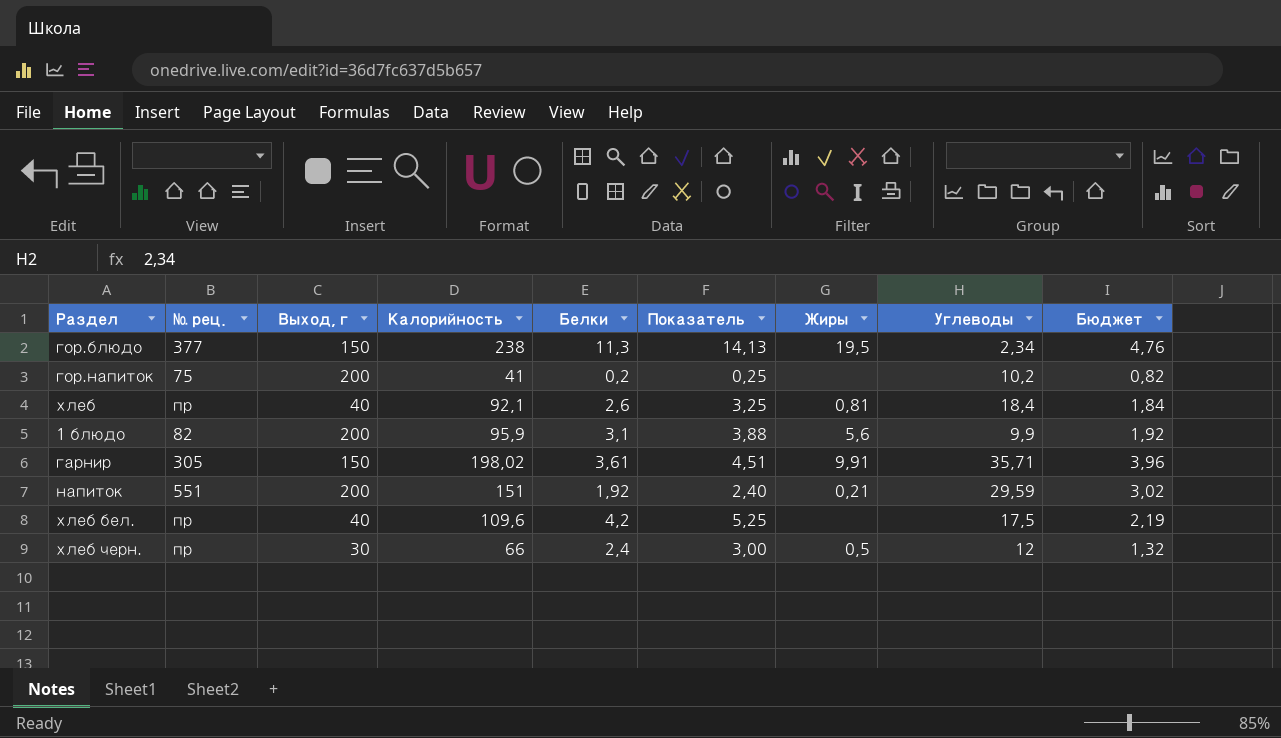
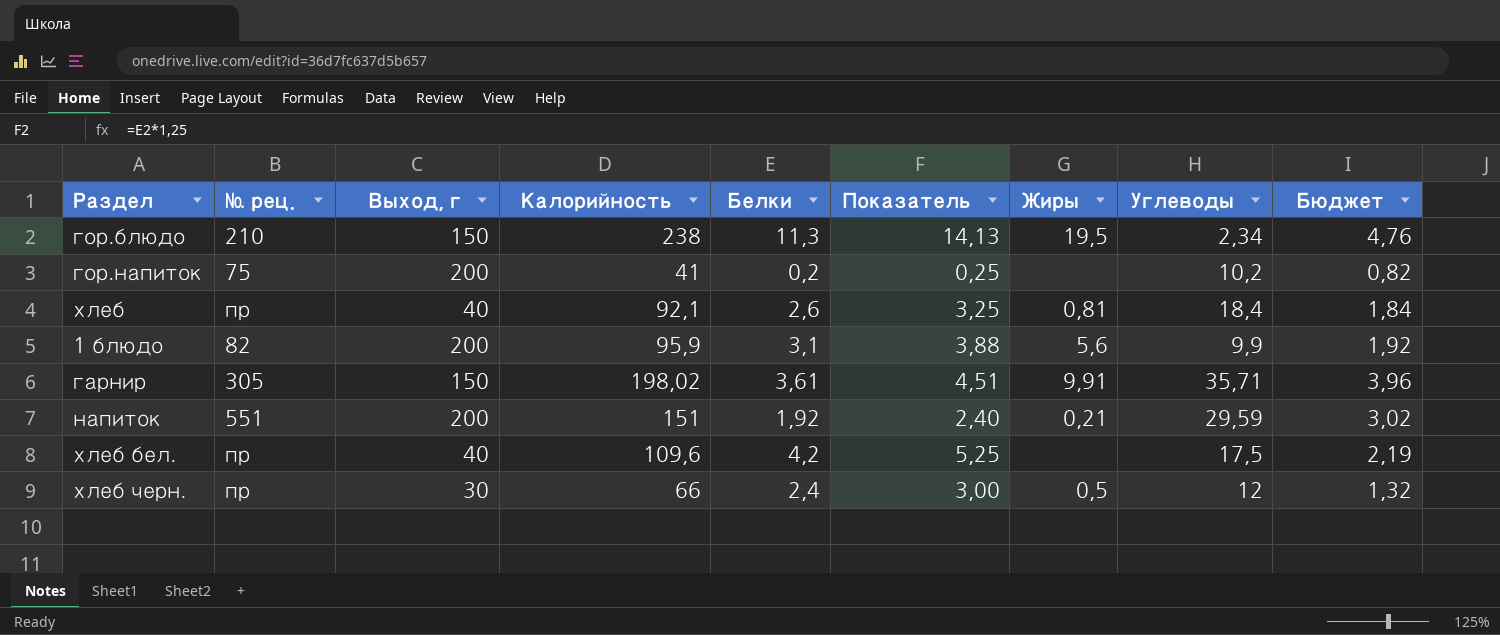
гор.блюдо | № рец.: 377 -> 210

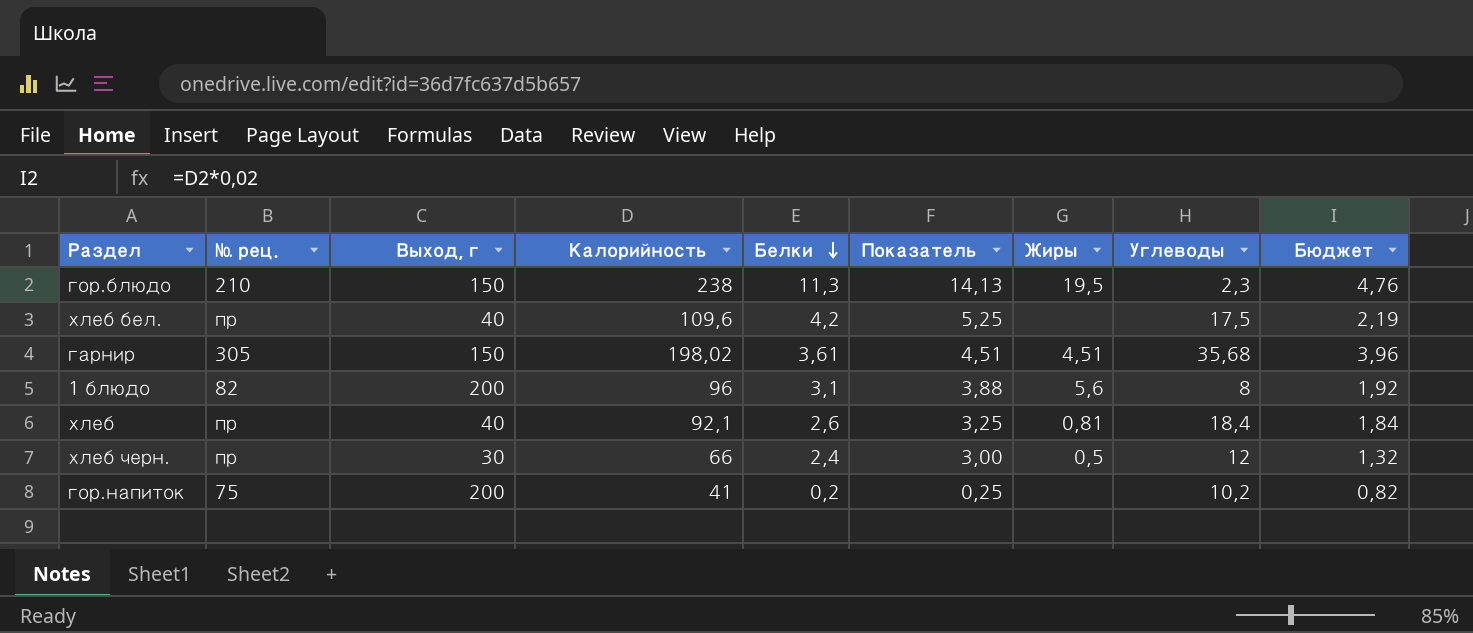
row order: none -> Белки descending
row напиток: 551 | 200 | 151 | 1,92 | 2,40 | 0,21 | 29,59 | 3,02 -> none
гор.блюдо | Углеводы: 2,34 -> 2,3
гарнир | Жиры: 9,91 -> 4,51
гарнир | Углеводы: 35,71 -> 35,68
1 блюдо | Калорийность: 95,9 -> 96
1 блюдо | Углеводы: 9,9 -> 8

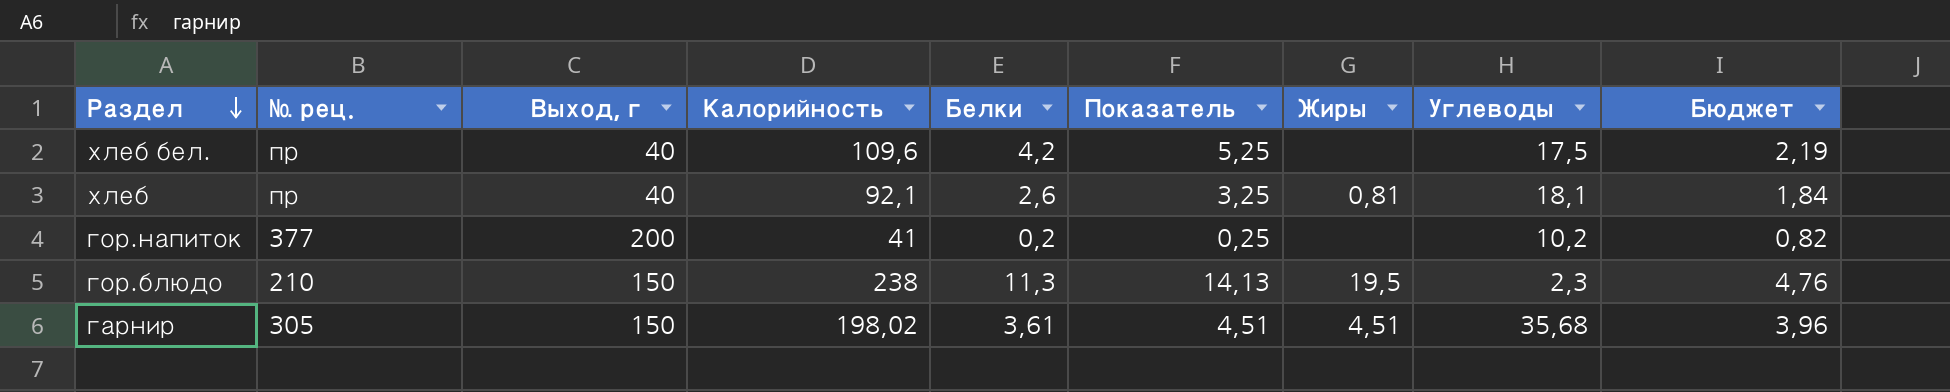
row order: Белки descending -> Раздел descending
row 1 блюдо: 82 | 200 | 96 | 3,1 | 3,88 | 5,6 | 8 | 1,92 -> none
row хлеб черн.: пр | 30 | 66 | 2,4 | 3,00 | 0,5 | 12 | 1,32 -> none
хлеб | Углеводы: 18,4 -> 18,1
гор.напиток | № рец.: 75 -> 377

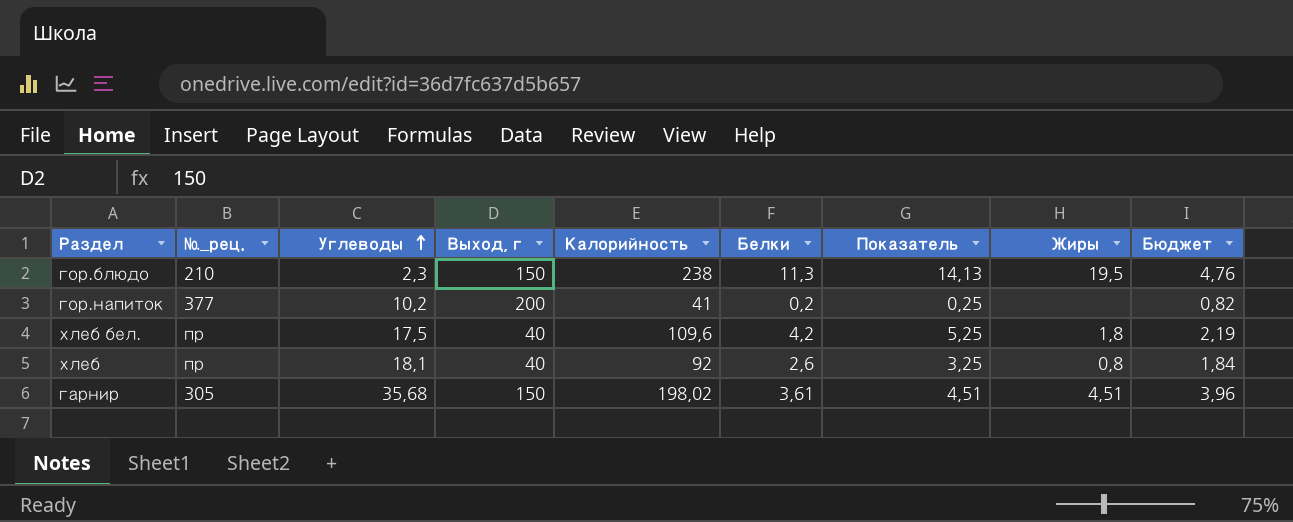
row order: Раздел descending -> Углеводы ascending
column name: № рец. -> №_рец.
column Углеводы | position: 8 -> 3
хлеб бел. | Жиры: none -> 1,8
хлеб | Калорийность: 92,1 -> 92
хлеб | Жиры: 0,81 -> 0,8

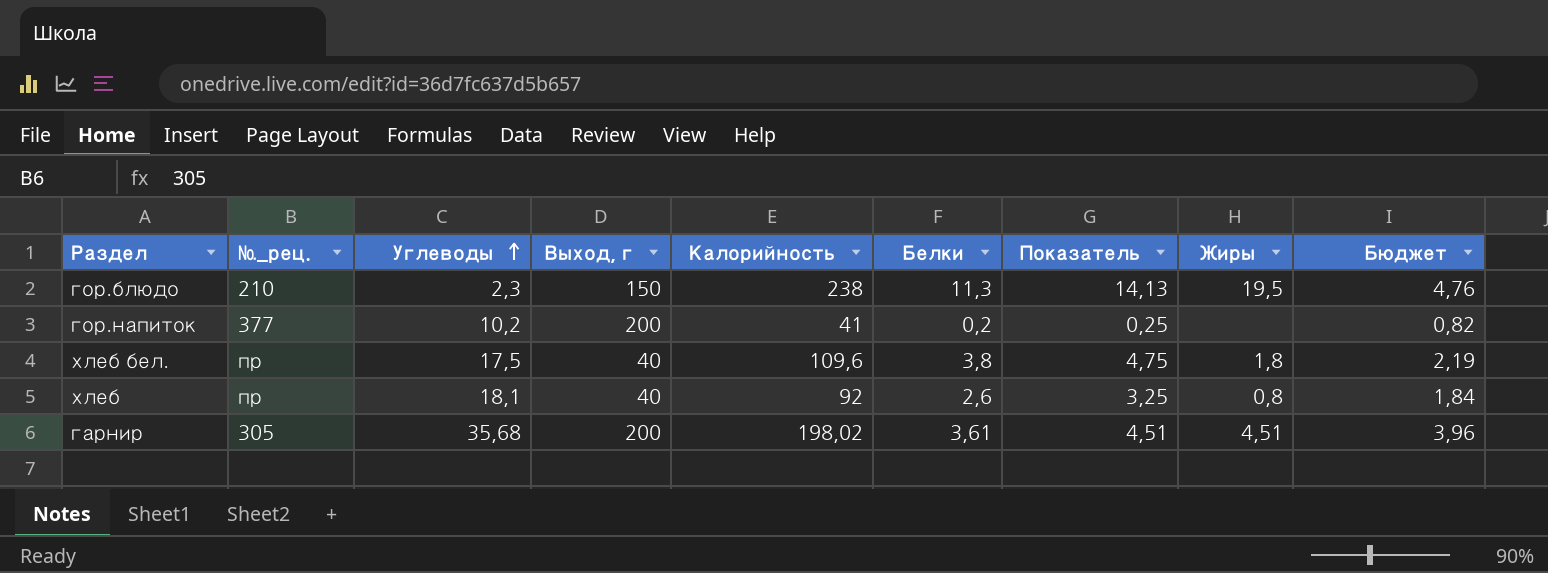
хлеб бел. | Белки: 4,2 -> 3,8
хлеб бел. | Показатель: 5,25 -> 4,75
гарнир | Выход, г: 150 -> 200

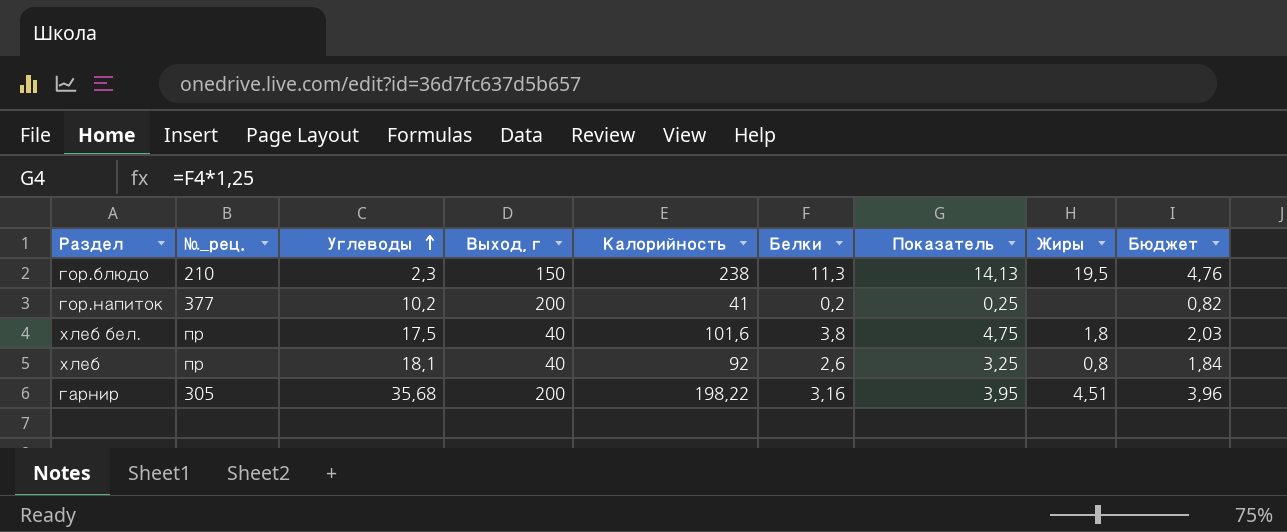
хлеб бел. | Калорийность: 109,6 -> 101,6
хлеб бел. | Бюджет: 2,19 -> 2,03
гарнир | Калорийность: 198,02 -> 198,22
гарнир | Белки: 3,61 -> 3,16
гарнир | Показатель: 4,51 -> 3,95

